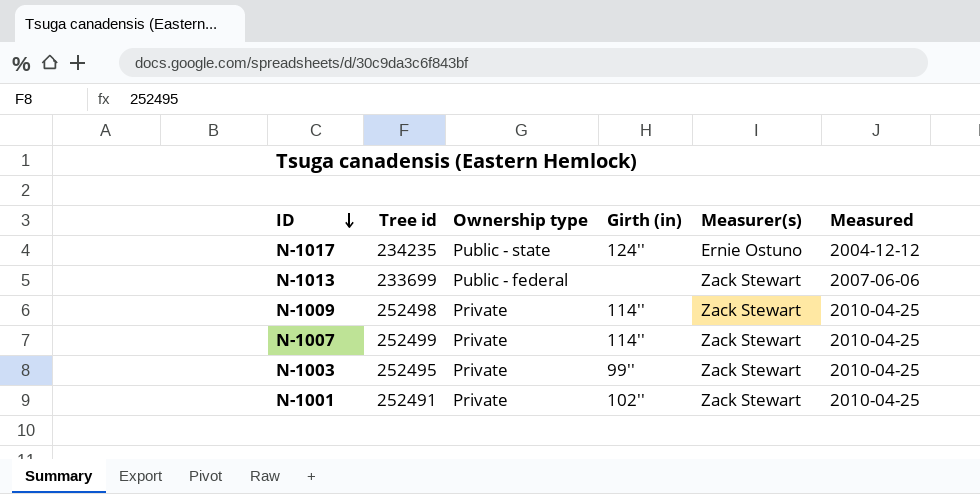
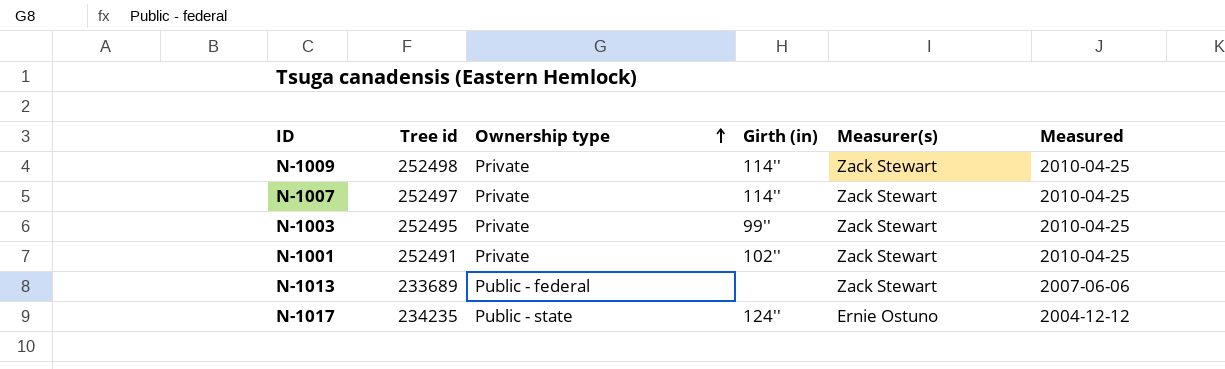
row order: ID descending -> Ownership type ascending
N-1007 | Tree id: 252499 -> 252497
N-1013 | Tree id: 233699 -> 233689

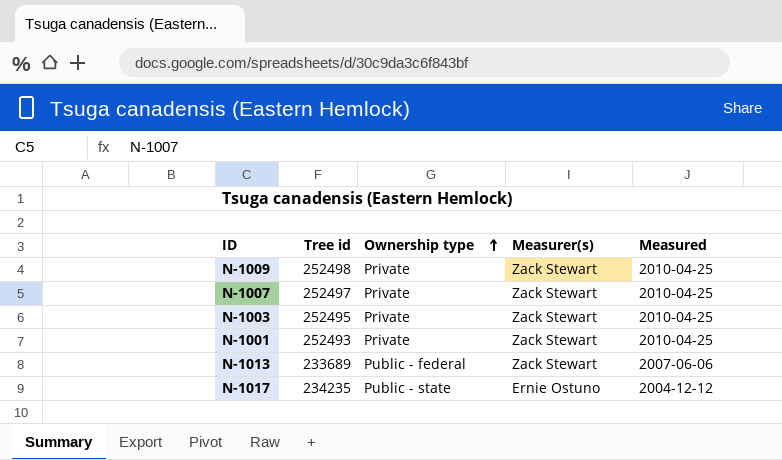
column Girth (in) | position: 4 -> none
N-1001 | Tree id: 252491 -> 252493

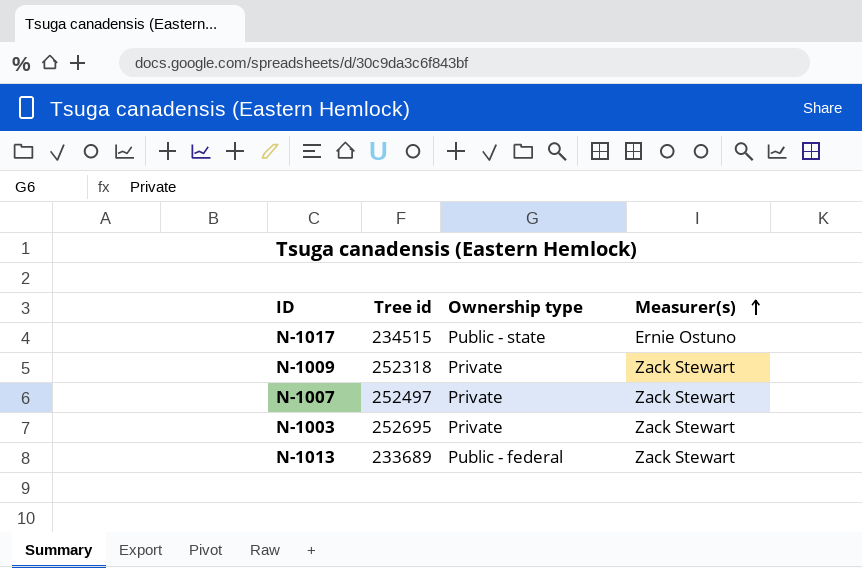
row order: Ownership type ascending -> Measurer(s) ascending
column Measured | position: 5 -> none
row N-1001: 252493 | Private | Zack Stewart | 2010-04-25 -> none
N-1017 | Tree id: 234235 -> 234515
N-1009 | Tree id: 252498 -> 252318
N-1003 | Tree id: 252495 -> 252695

